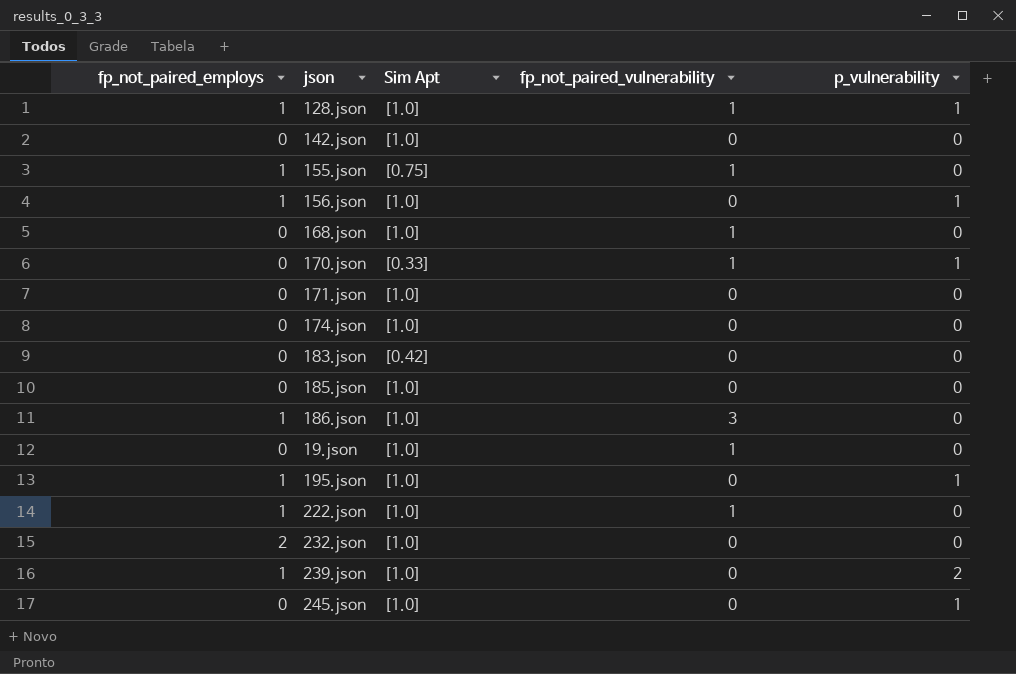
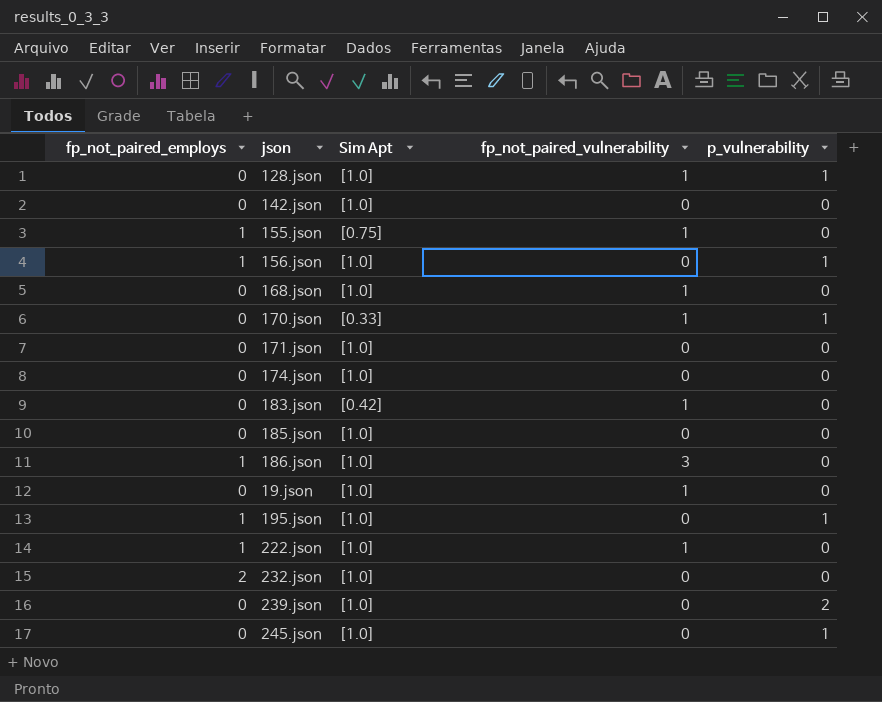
128.json | fp_not_paired_employs: 1 -> 0
183.json | fp_not_paired_vulnerability: 0 -> 1
239.json | fp_not_paired_employs: 1 -> 0

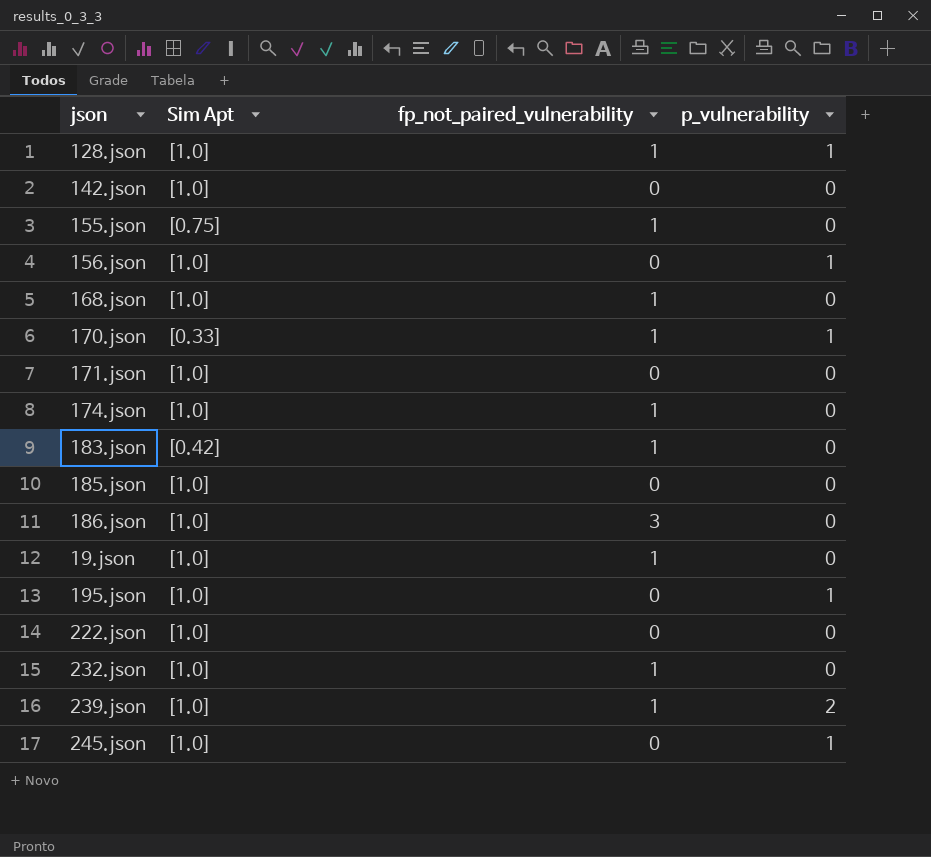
column fp_not_paired_employs | position: 1 -> none
174.json | fp_not_paired_vulnerability: 0 -> 1
222.json | fp_not_paired_vulnerability: 1 -> 0
232.json | fp_not_paired_vulnerability: 0 -> 1
239.json | fp_not_paired_vulnerability: 0 -> 1

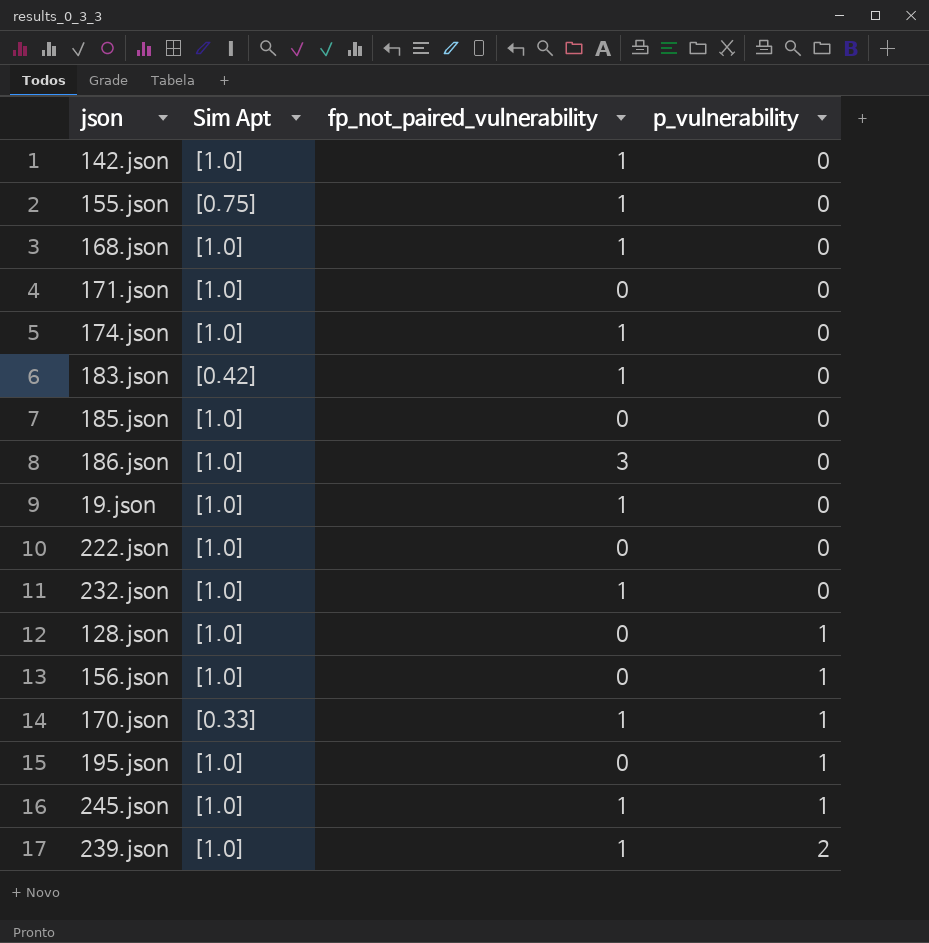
row order: none -> p_vulnerability ascending
142.json | fp_not_paired_vulnerability: 0 -> 1
128.json | fp_not_paired_vulnerability: 1 -> 0
245.json | fp_not_paired_vulnerability: 0 -> 1

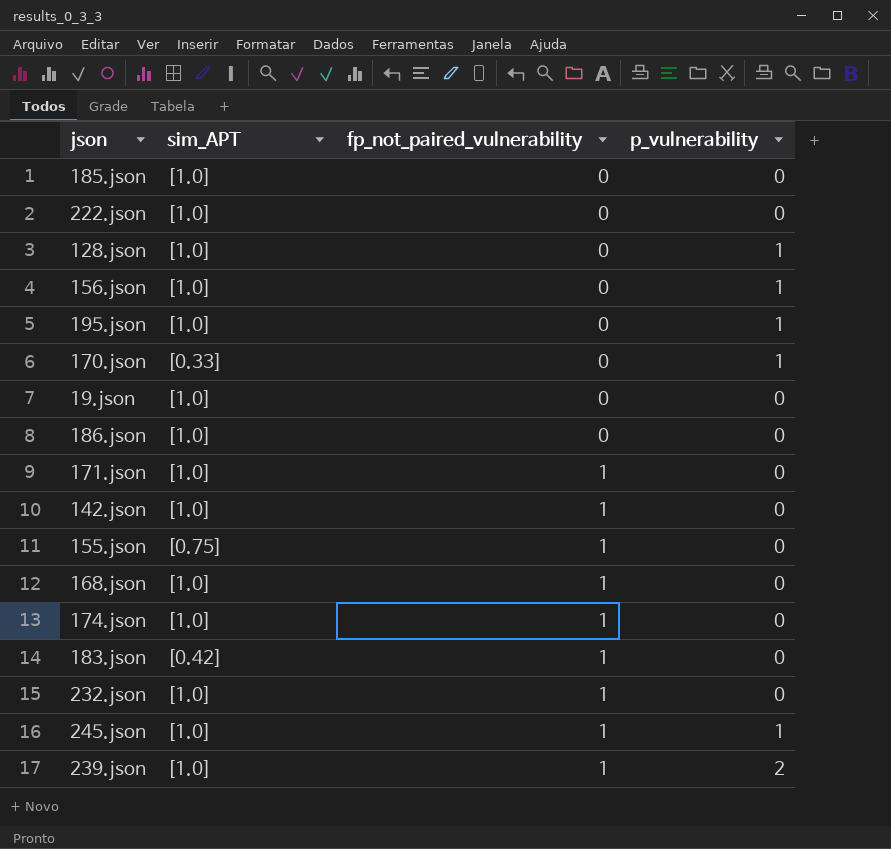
row order: p_vulnerability ascending -> fp_not_paired_vulnerability ascending
column name: Sim Apt -> sim_APT
170.json | fp_not_paired_vulnerability: 1 -> 0
19.json | fp_not_paired_vulnerability: 1 -> 0
186.json | fp_not_paired_vulnerability: 3 -> 0
171.json | fp_not_paired_vulnerability: 0 -> 1

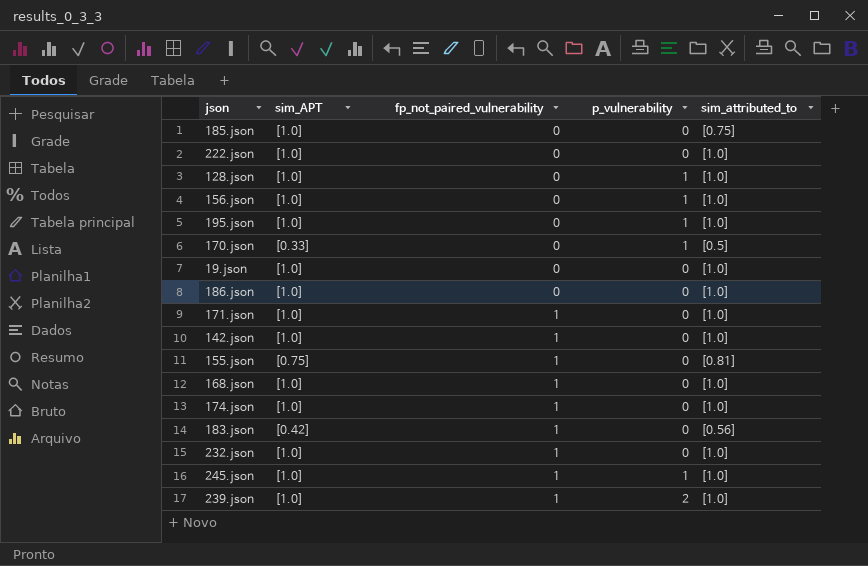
column sim_attributed_to | position: none -> 5

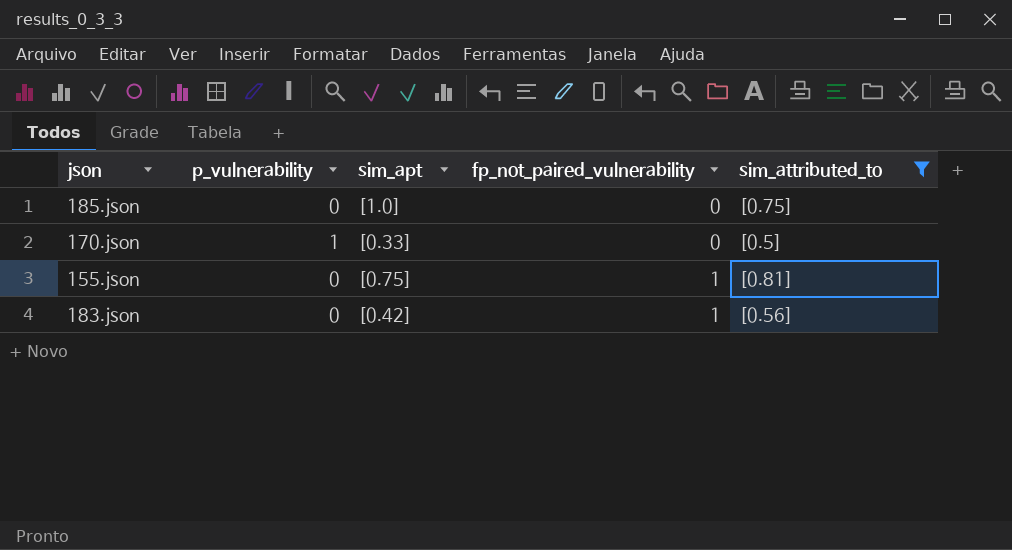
filter: none -> sim_attributed_to != [1.0]
column p_vulnerability | position: 4 -> 2
column name: sim_APT -> sim_apt

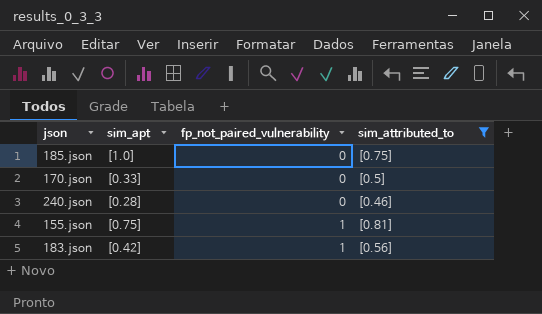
column p_vulnerability | position: 2 -> none
row 240.json: none -> [0.28] | 0 | [0.46]

